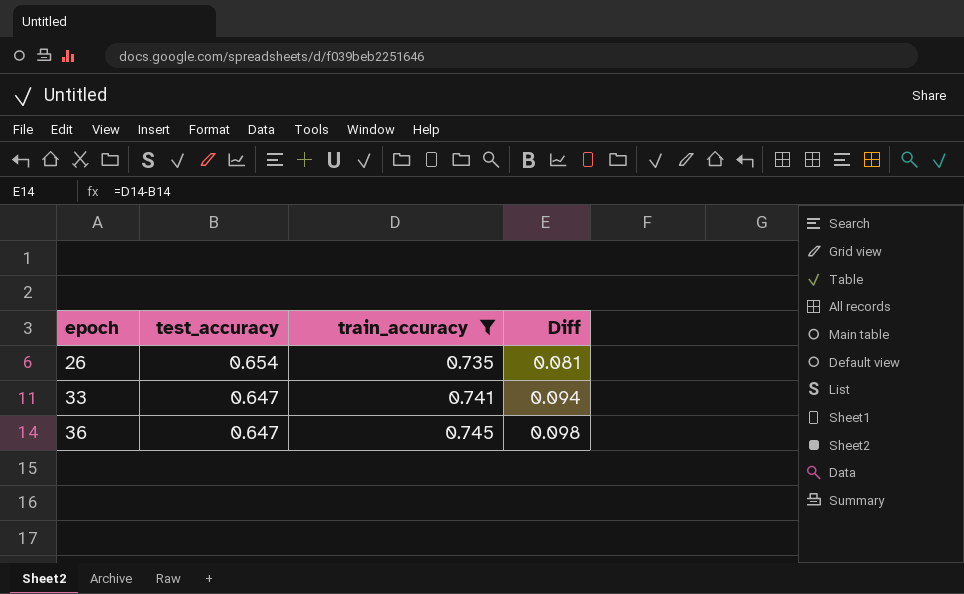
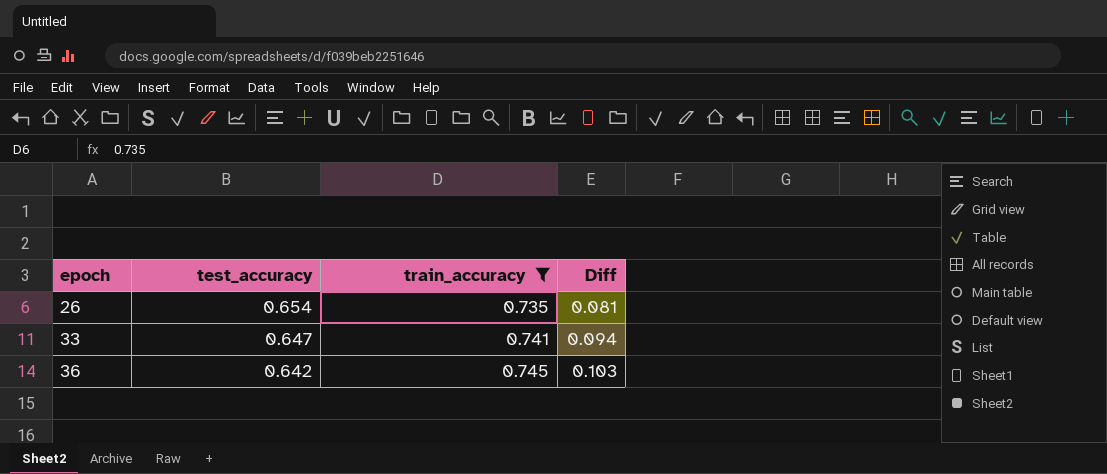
36 | test_accuracy: 0.647 -> 0.642
36 | Diff: 0.098 -> 0.103

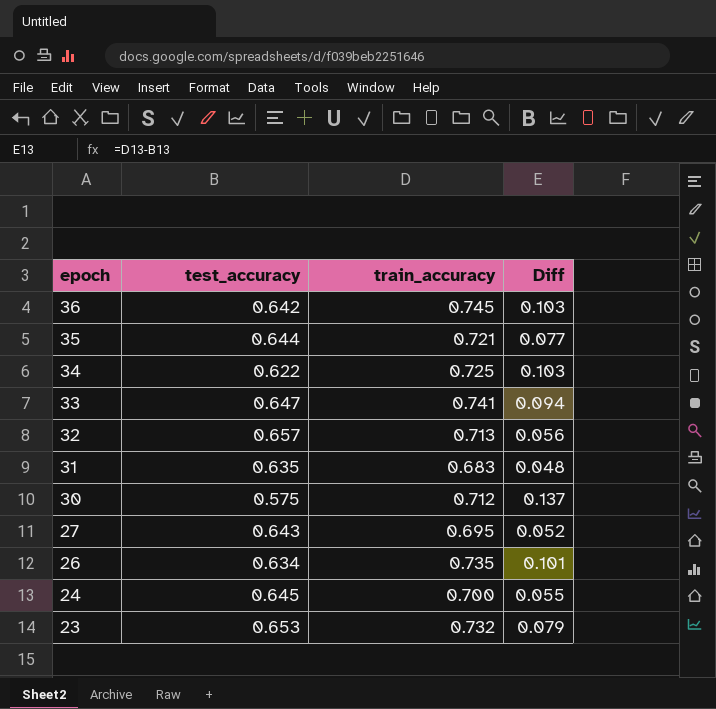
filter: train_accuracy >= 0.735 -> none
row order: epoch ascending -> epoch descending
26 | test_accuracy: 0.654 -> 0.634
26 | Diff: 0.081 -> 0.101

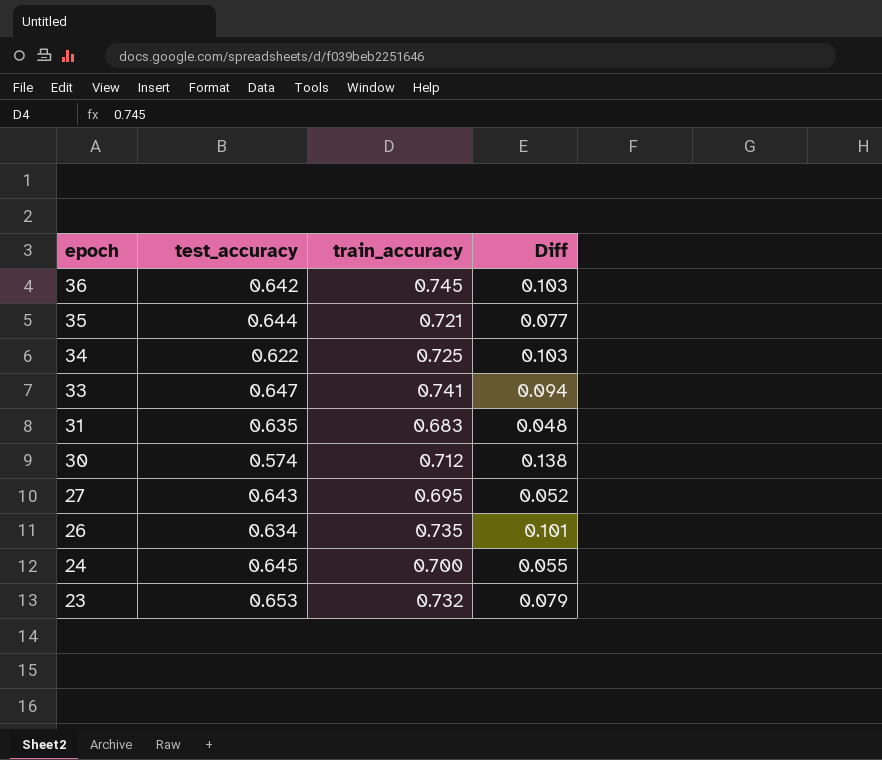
row 32: 0.657 | 0.713 | 0.056 -> none
30 | test_accuracy: 0.575 -> 0.574
30 | Diff: 0.137 -> 0.138

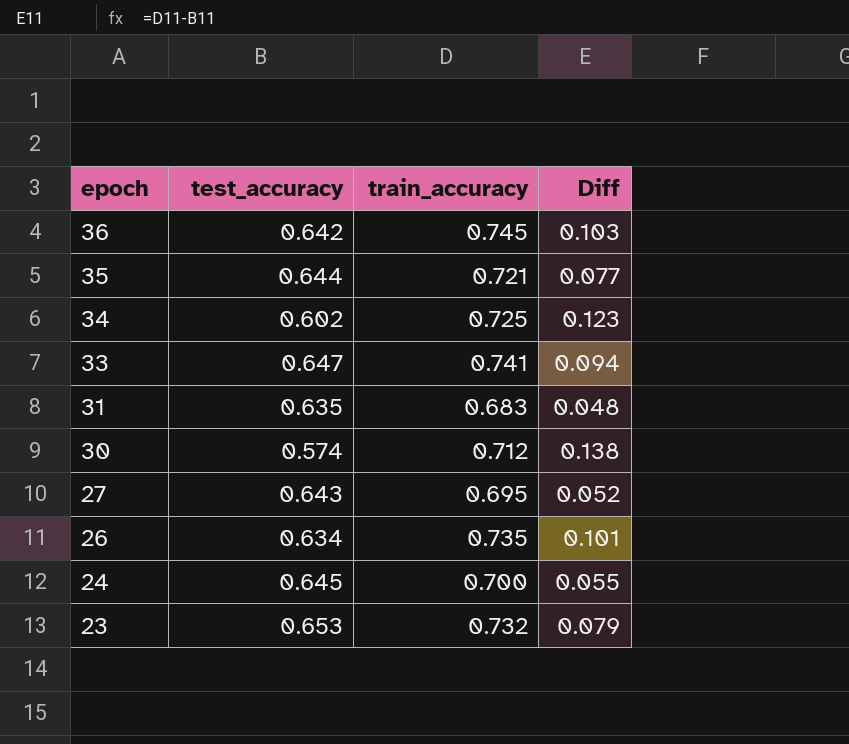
34 | test_accuracy: 0.622 -> 0.602
34 | Diff: 0.103 -> 0.123

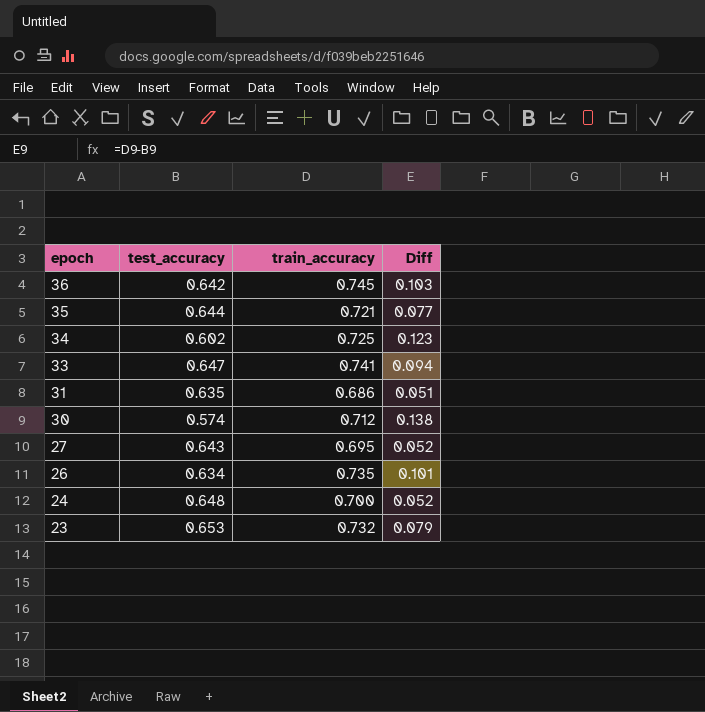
31 | train_accuracy: 0.683 -> 0.686
31 | Diff: 0.048 -> 0.051
24 | test_accuracy: 0.645 -> 0.648
24 | Diff: 0.055 -> 0.052

